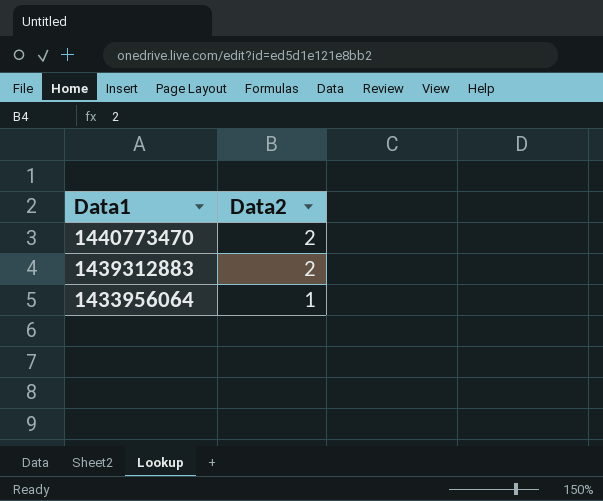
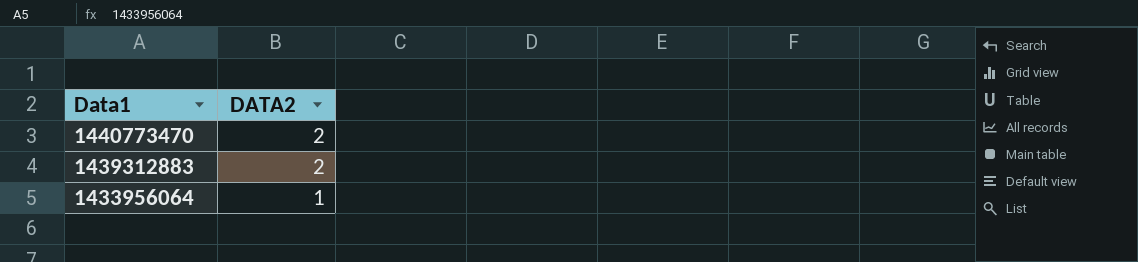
column name: Data2 -> DATA2

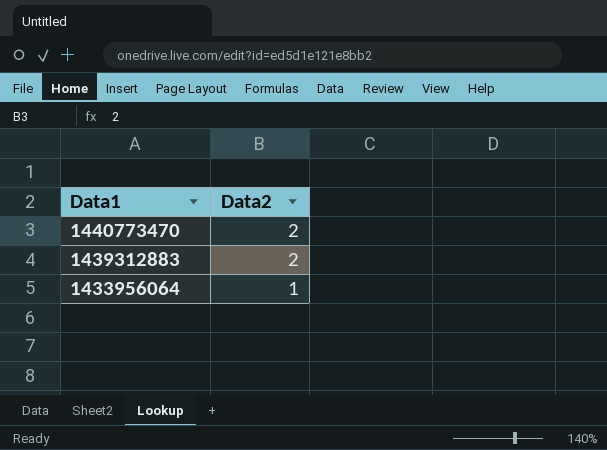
column name: DATA2 -> Data2

